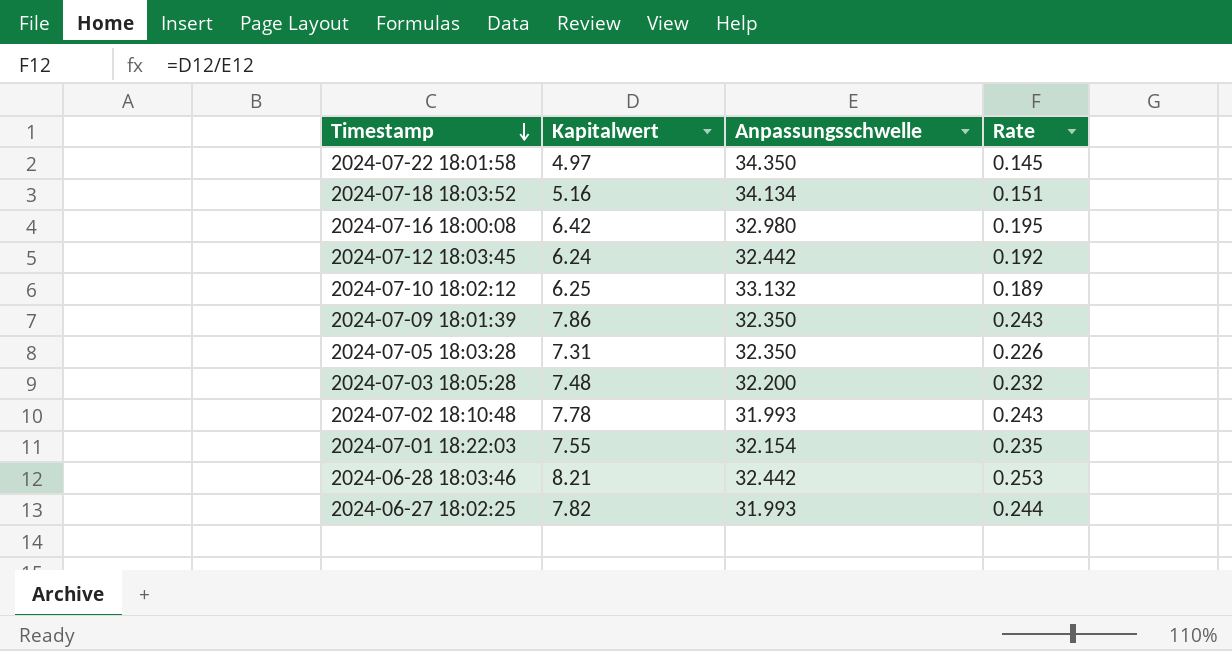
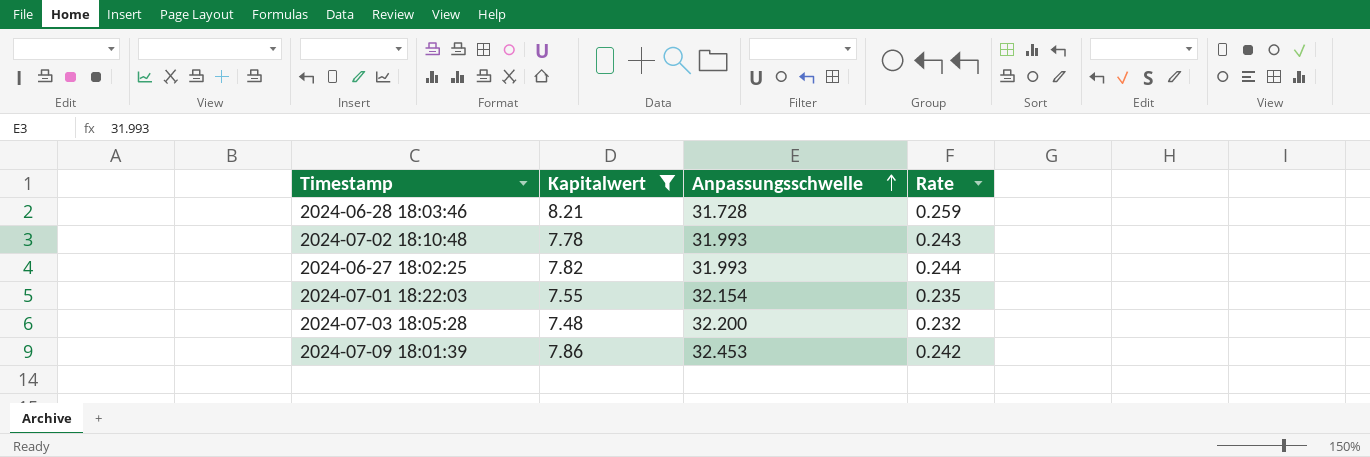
filter: none -> Kapitalwert >= 7.48
row order: Timestamp descending -> Anpassungsschwelle ascending
2024-06-28 18:03:46 | Anpassungsschwelle: 32.442 -> 31.728
2024-06-28 18:03:46 | Rate: 0.253 -> 0.259
2024-07-09 18:01:39 | Anpassungsschwelle: 32.350 -> 32.453
2024-07-09 18:01:39 | Rate: 0.243 -> 0.242

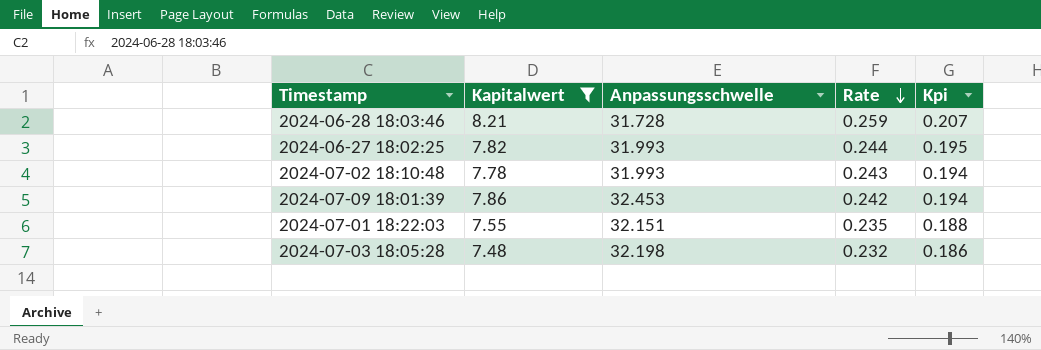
row order: Anpassungsschwelle ascending -> Rate descending
column Kpi | formula: none -> [Rate] * 0.8
2024-07-01 18:22:03 | Anpassungsschwelle: 32.154 -> 32.151
2024-07-03 18:05:28 | Anpassungsschwelle: 32.200 -> 32.198

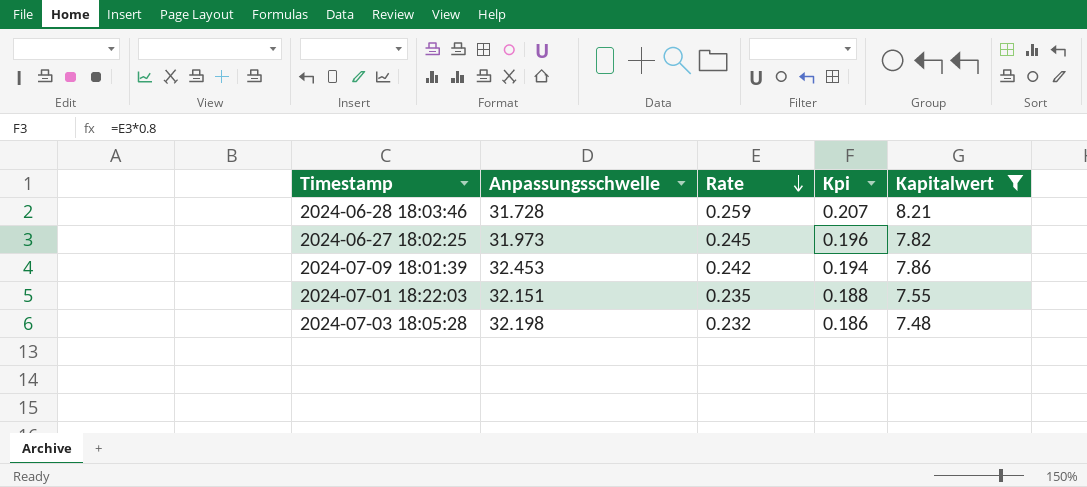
column Kapitalwert | position: 2 -> 5
row 2024-07-02 18:10:48: 7.78 | 31.993 | 0.243 | 0.194 -> none
2024-06-27 18:02:25 | Anpassungsschwelle: 31.993 -> 31.973
2024-06-27 18:02:25 | Rate: 0.244 -> 0.245
2024-06-27 18:02:25 | Kpi: 0.195 -> 0.196

